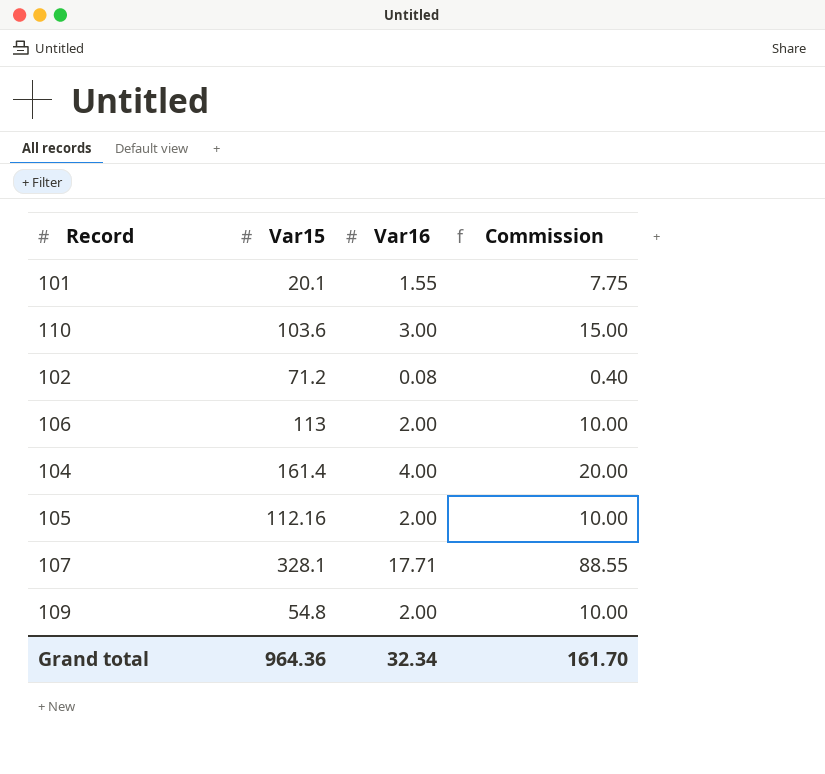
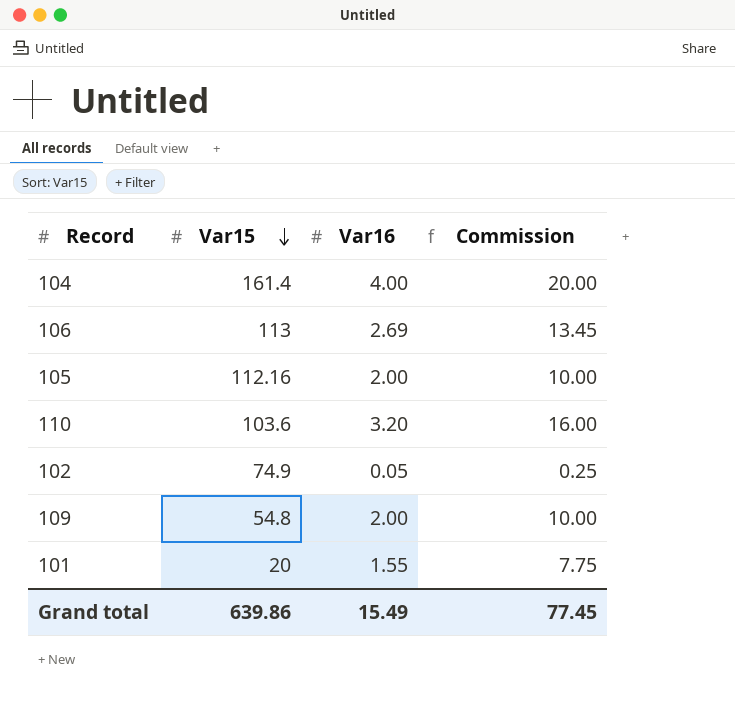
row order: none -> Var15 descending
row 107: 328.1 | 17.71 | 88.55 -> none
106 | Var16: 2.00 -> 2.69
106 | Commission: 10.00 -> 13.45
110 | Var16: 3.00 -> 3.20
110 | Commission: 15.00 -> 16.00
102 | Var15: 71.2 -> 74.9
102 | Var16: 0.08 -> 0.05
102 | Commission: 0.40 -> 0.25
101 | Var15: 20.1 -> 20
Grand total | Var15: 964.36 -> 639.86
Grand total | Var16: 32.34 -> 15.49
Grand total | Commission: 161.70 -> 77.45

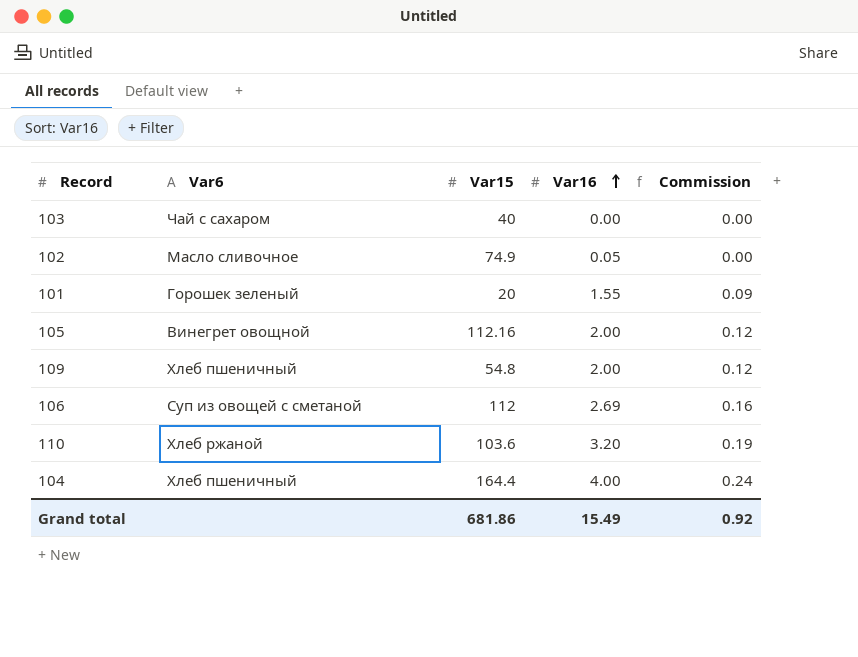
row order: Var15 descending -> Var16 ascending
column Var6 | position: none -> 2
column Commission | formula: [Var16] * 5 -> [Var16] * 0.06
row 103: none -> Чай с сахаром | 40 | 0.00 | 0.00
106 | Var15: 113 -> 112
104 | Var15: 161.4 -> 164.4
Grand total | Var15: 639.86 -> 681.86
Grand total | Commission: 77.45 -> 0.92

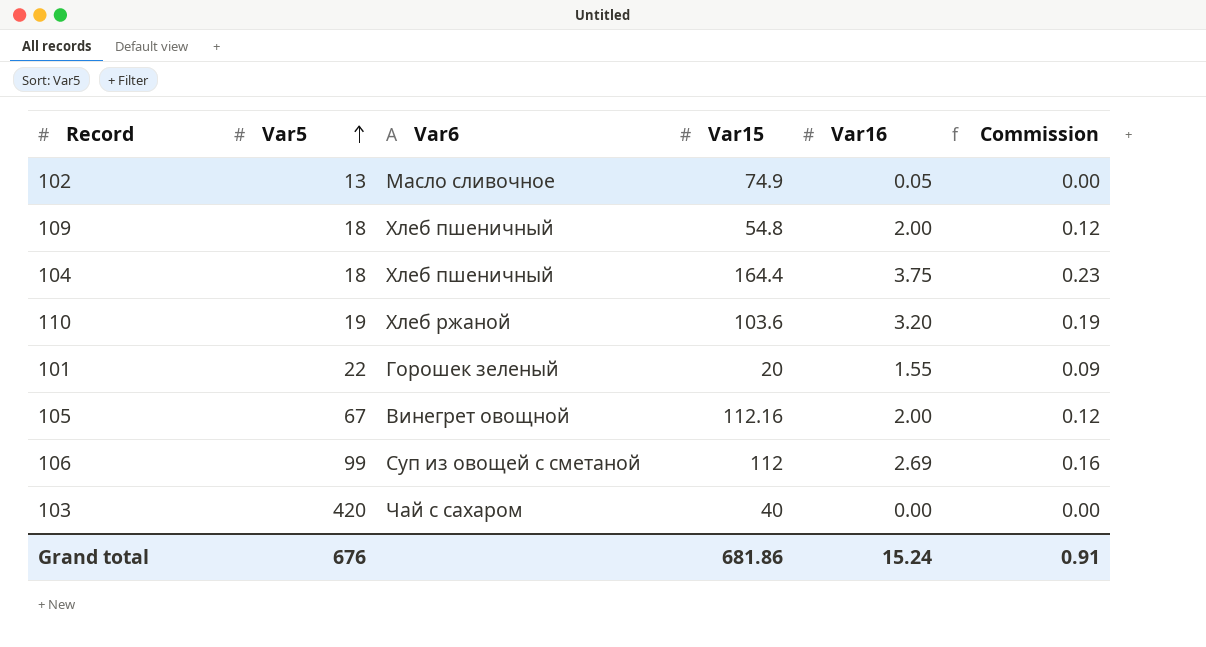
row order: Var16 ascending -> Var5 ascending
column Var5 | position: none -> 2
104 | Var16: 4.00 -> 3.75
104 | Commission: 0.24 -> 0.23
Grand total | Var16: 15.49 -> 15.24
Grand total | Commission: 0.92 -> 0.91

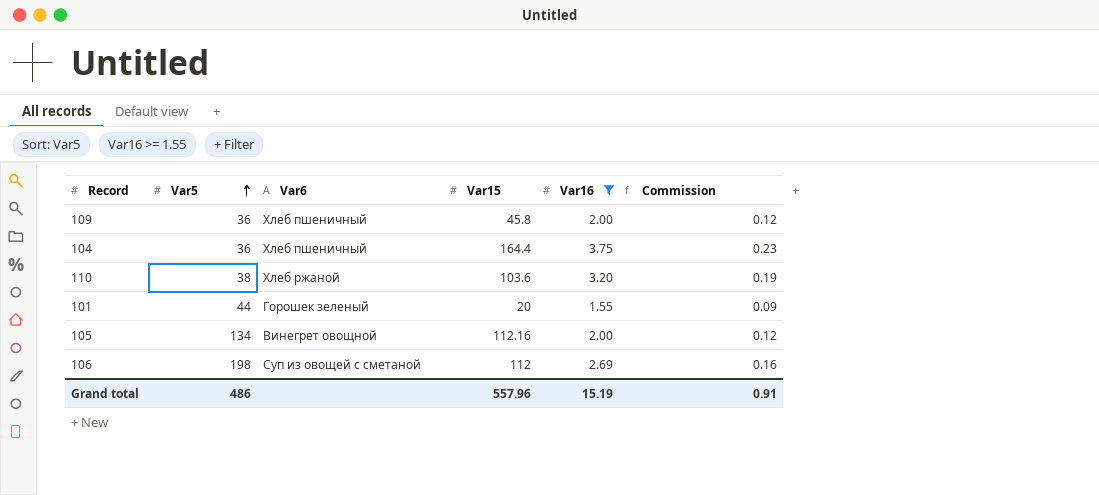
filter: none -> Var16 >= 1.55
109 | Var5: 18 -> 36
109 | Var15: 54.8 -> 45.8
104 | Var5: 18 -> 36
110 | Var5: 19 -> 38
101 | Var5: 22 -> 44
105 | Var5: 67 -> 134
106 | Var5: 99 -> 198
Grand total | Var5: 676 -> 486
Grand total | Var15: 681.86 -> 557.96
Grand total | Var16: 15.24 -> 15.19

